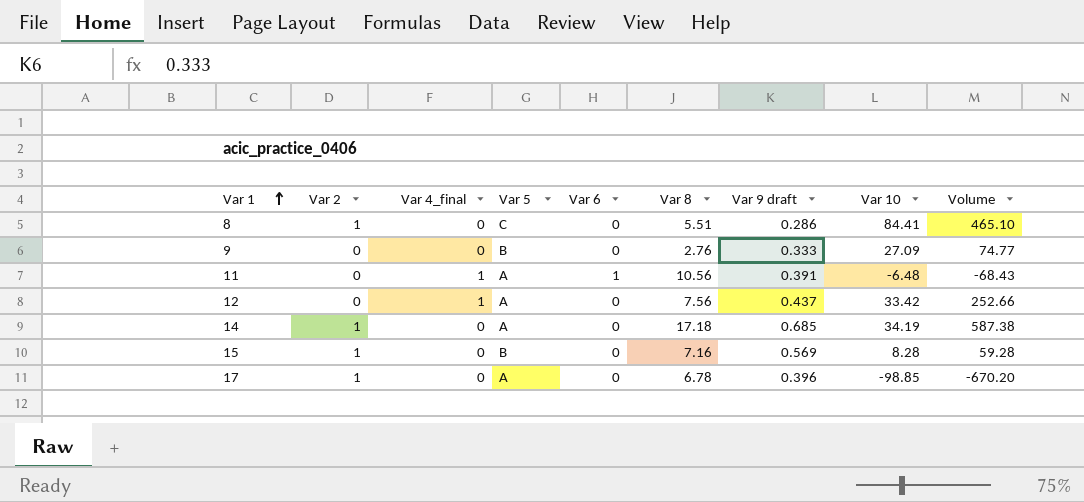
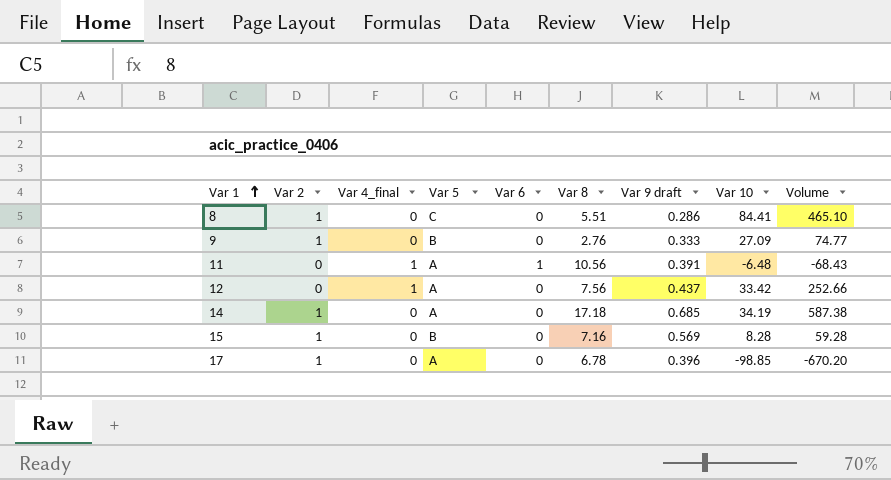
9 | Var 2: 0 -> 1

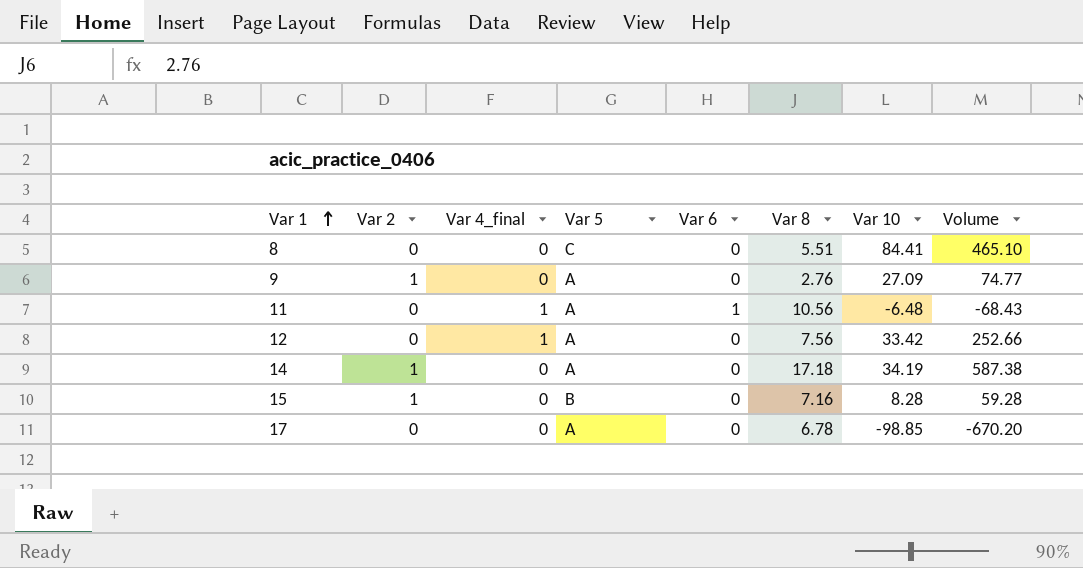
column Var 9 draft | position: 7 -> none
8 | Var 2: 1 -> 0
9 | Var 5: B -> A
17 | Var 2: 1 -> 0

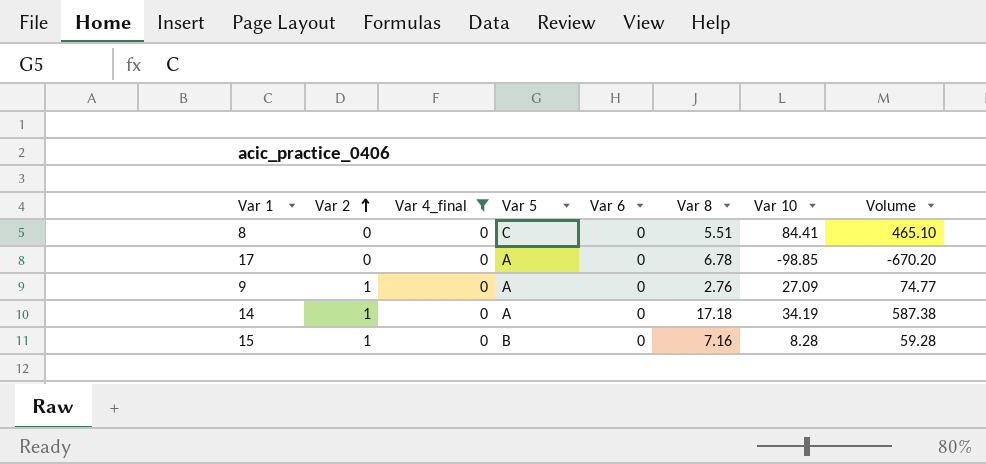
filter: none -> Var 4_final = 0
row order: Var 1 ascending -> Var 2 ascending

